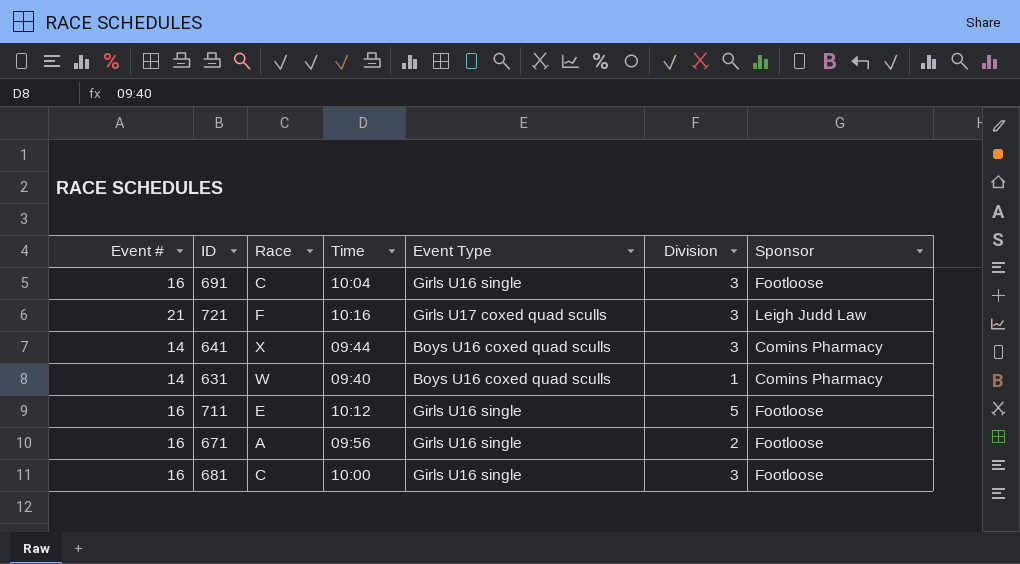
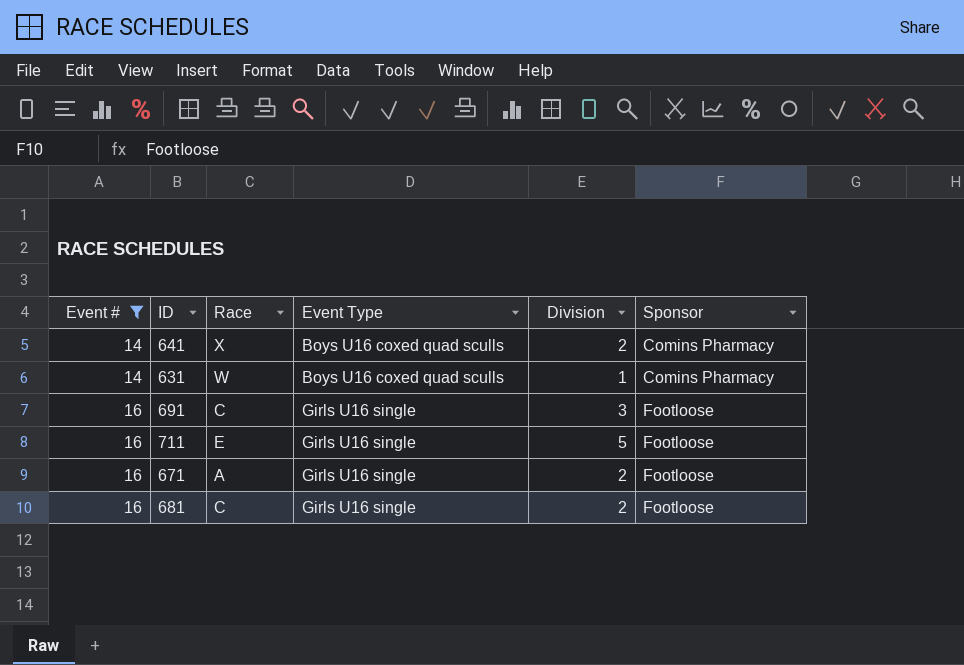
filter: none -> Event # != 21
row order: none -> Event # ascending
column Time | position: 4 -> none
641 | Division: 3 -> 2
681 | Division: 3 -> 2

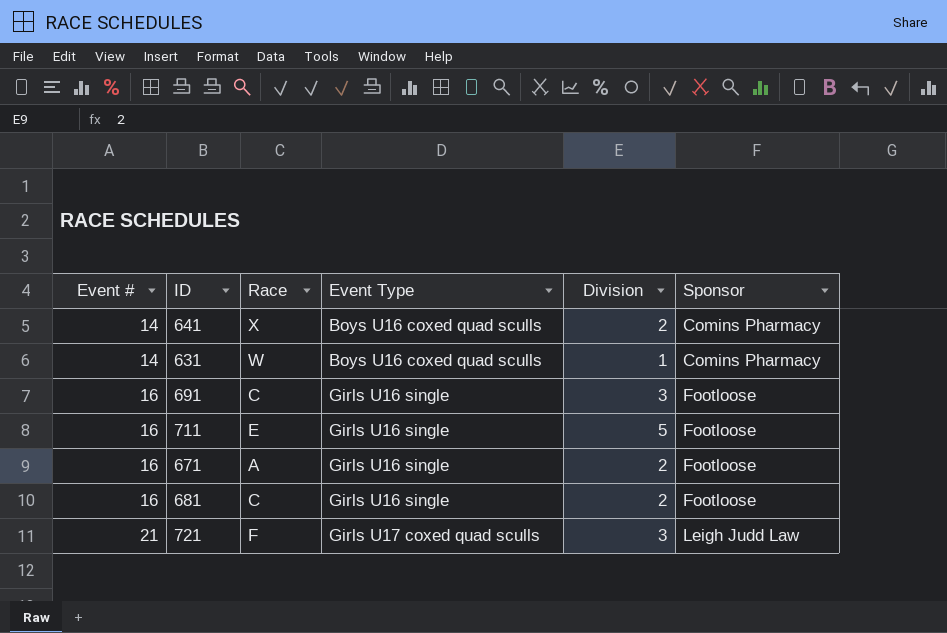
filter: Event # != 21 -> none

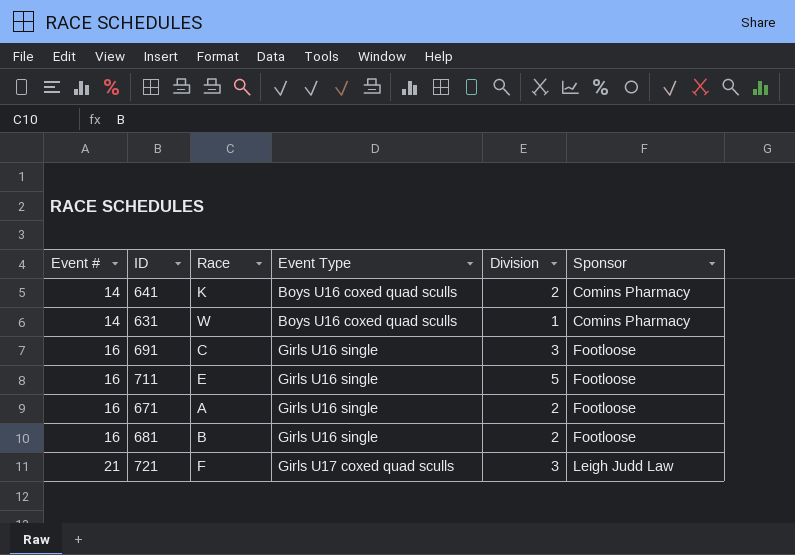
641 | Race: X -> K
681 | Race: C -> B

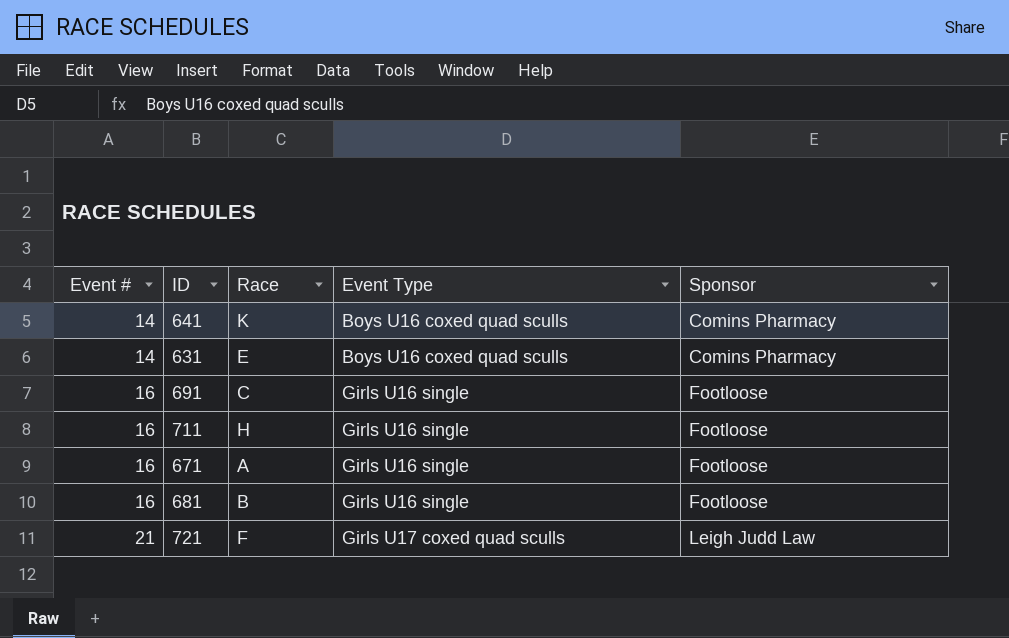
column Division | position: 5 -> none
631 | Race: W -> E
711 | Race: E -> H

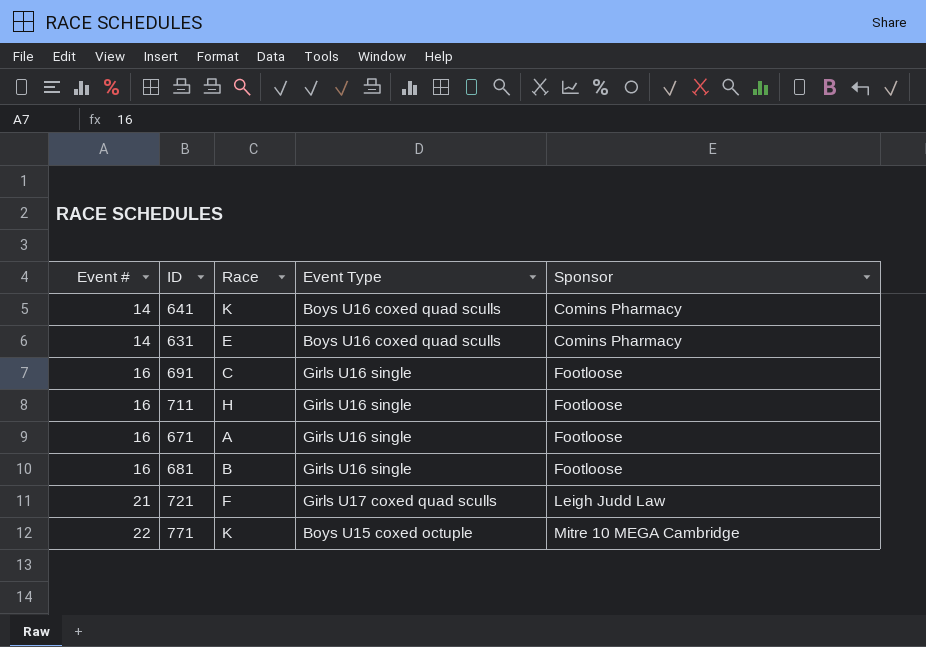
row 771: none -> 22 | K | Boys U15 coxed octuple | Mitre 10 MEGA Cambridge

